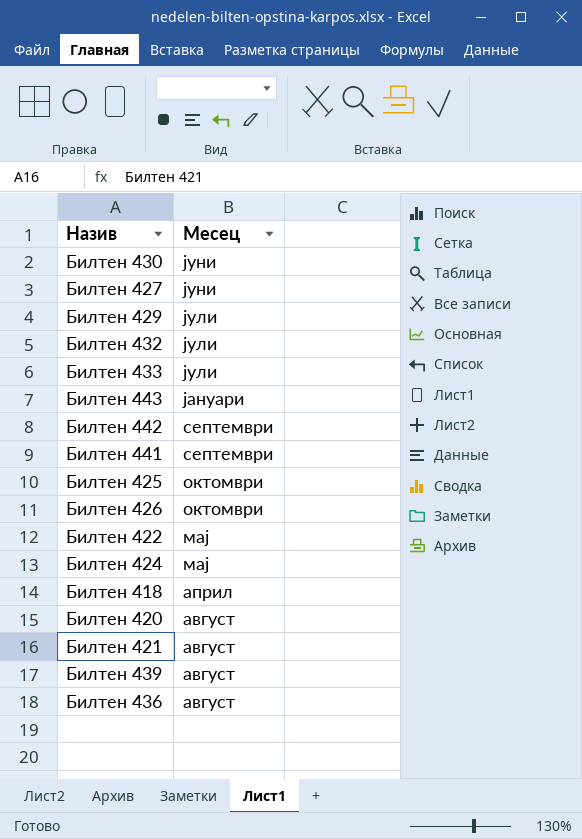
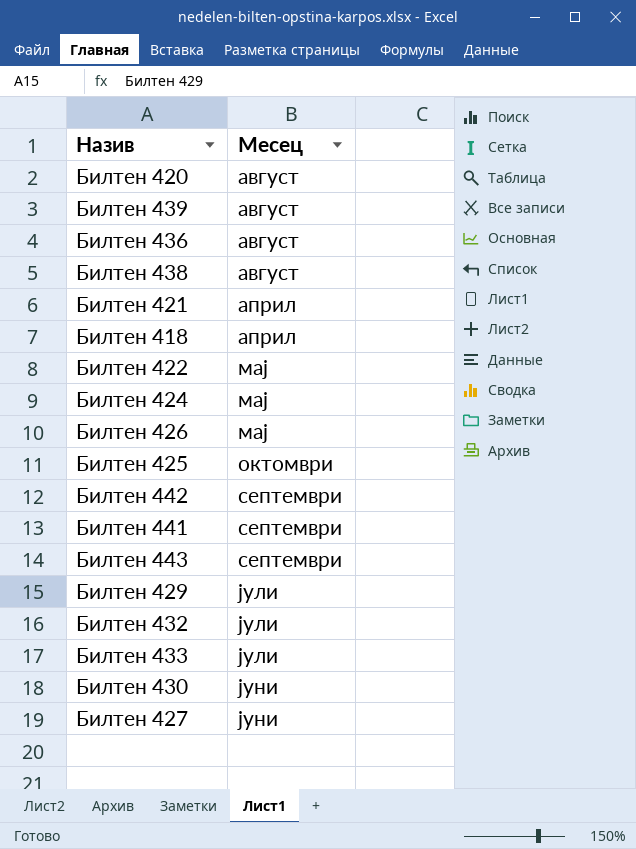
row order: Месец descending -> Месец ascending
row Билтен 438: none -> август
Билтен 421 | Месец: август -> април
Билтен 426 | Месец: октомври -> мај
Билтен 443 | Месец: јануари -> септември

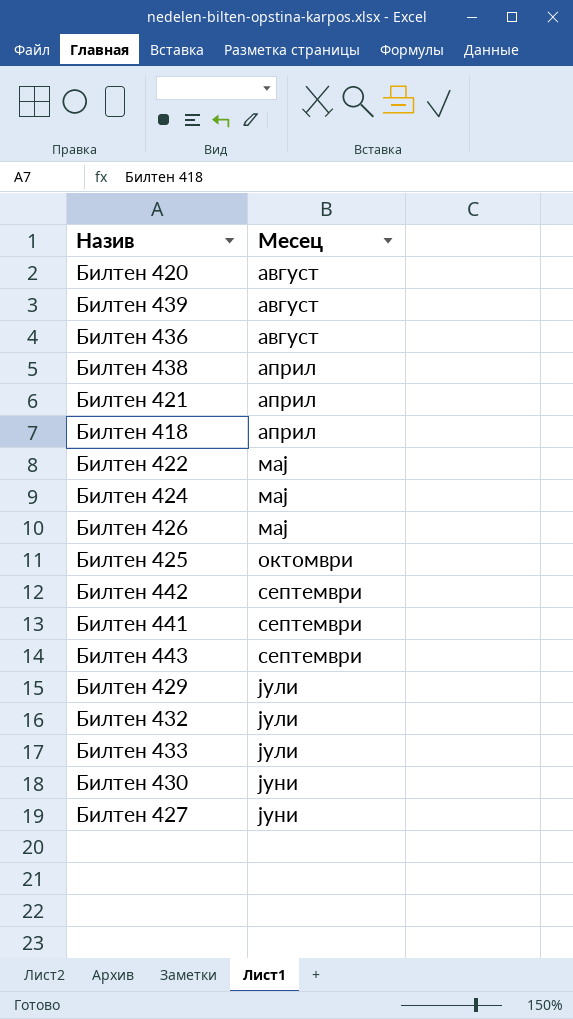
Билтен 438 | Месец: август -> април

